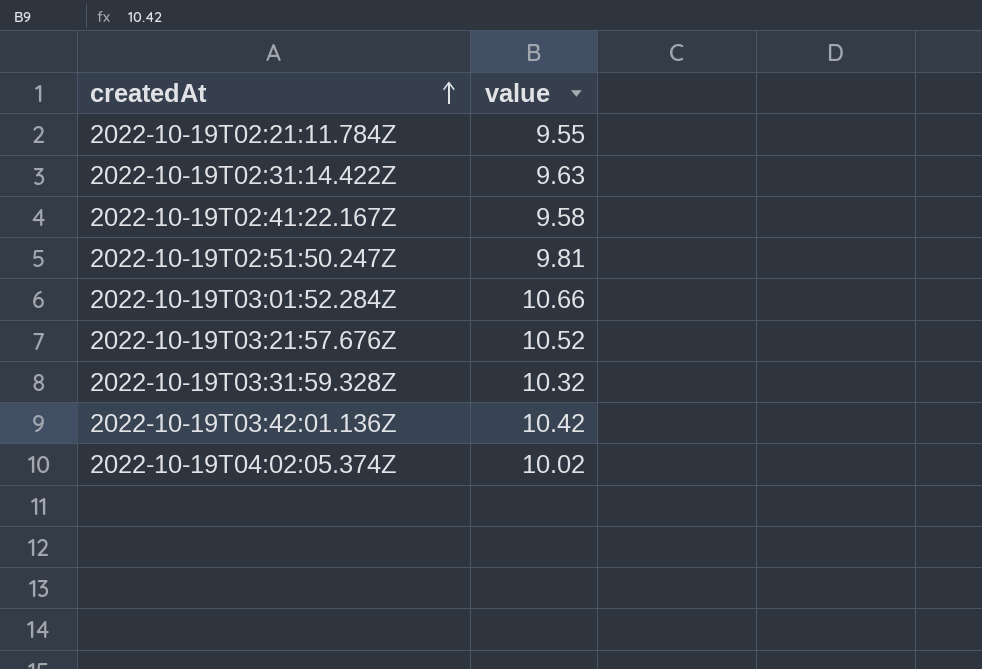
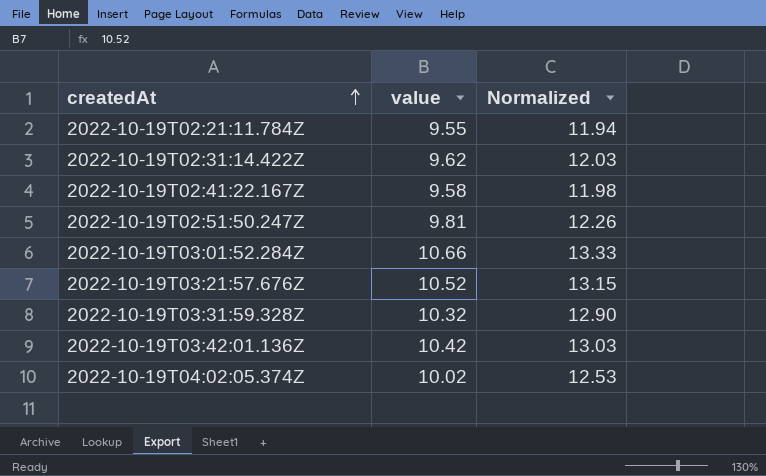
column Normalized | formula: none -> [value] * 1.25
2022-10-19T02:31:14.422Z | value: 9.63 -> 9.62

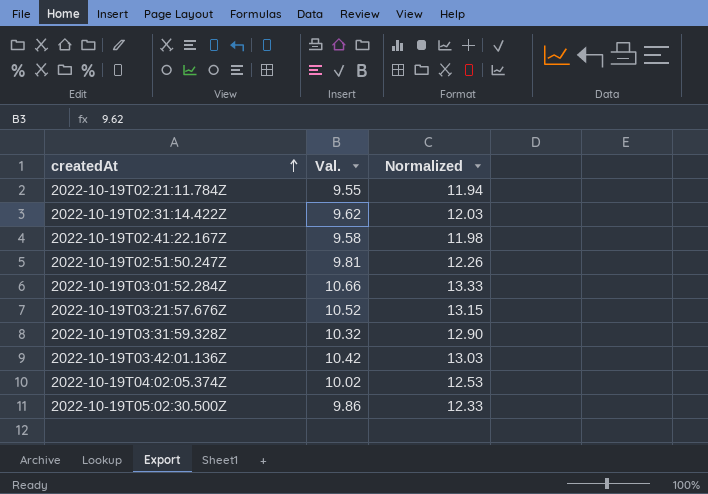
column name: value -> Val.
row 2022-10-19T05:02:30.500Z: none -> 9.86 | 12.33

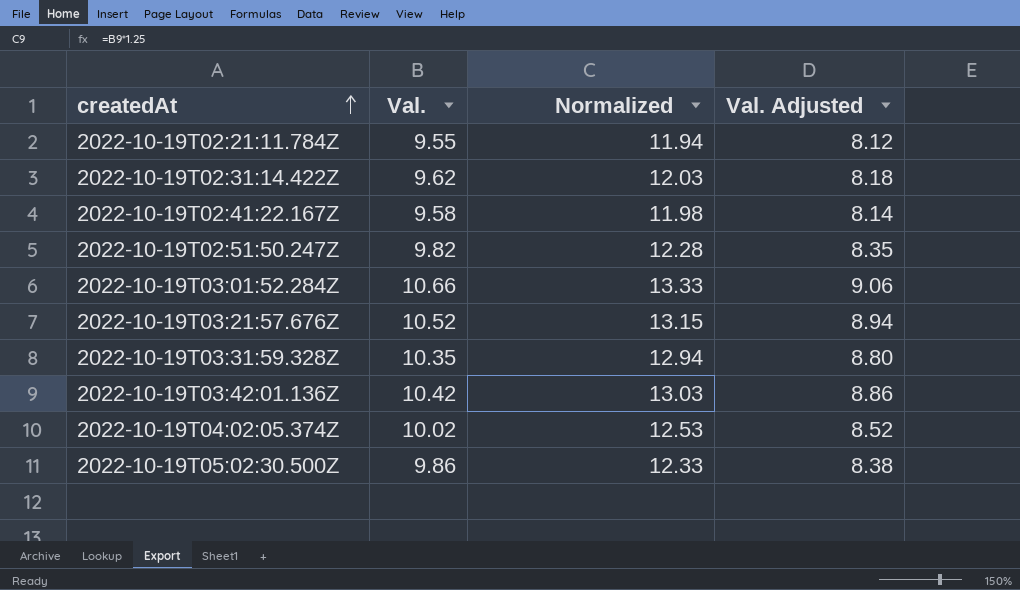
column Val. Adjusted | formula: none -> [Val.] * 0.85
2022-10-19T02:51:50.247Z | Val.: 9.81 -> 9.82
2022-10-19T02:51:50.247Z | Normalized: 12.26 -> 12.28
2022-10-19T03:31:59.328Z | Val.: 10.32 -> 10.35
2022-10-19T03:31:59.328Z | Normalized: 12.90 -> 12.94

